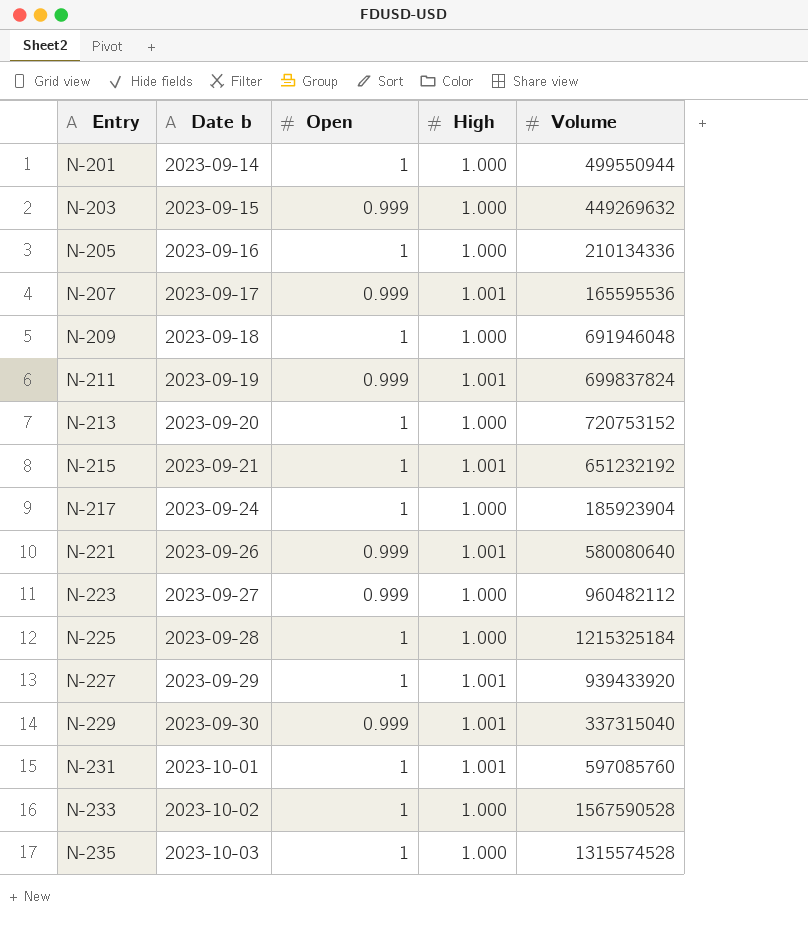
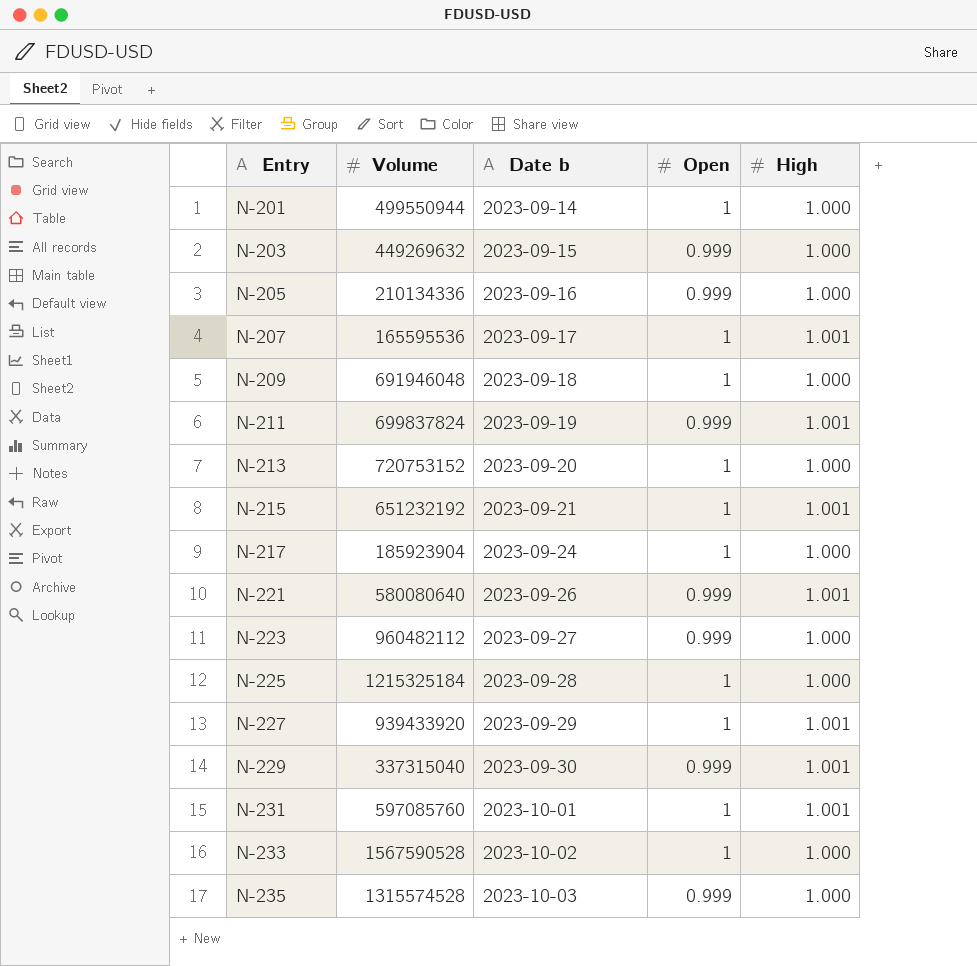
column Volume | position: 5 -> 2
N-205 | Open: 1 -> 0.999
N-207 | Open: 0.999 -> 1
N-235 | Open: 1 -> 0.999

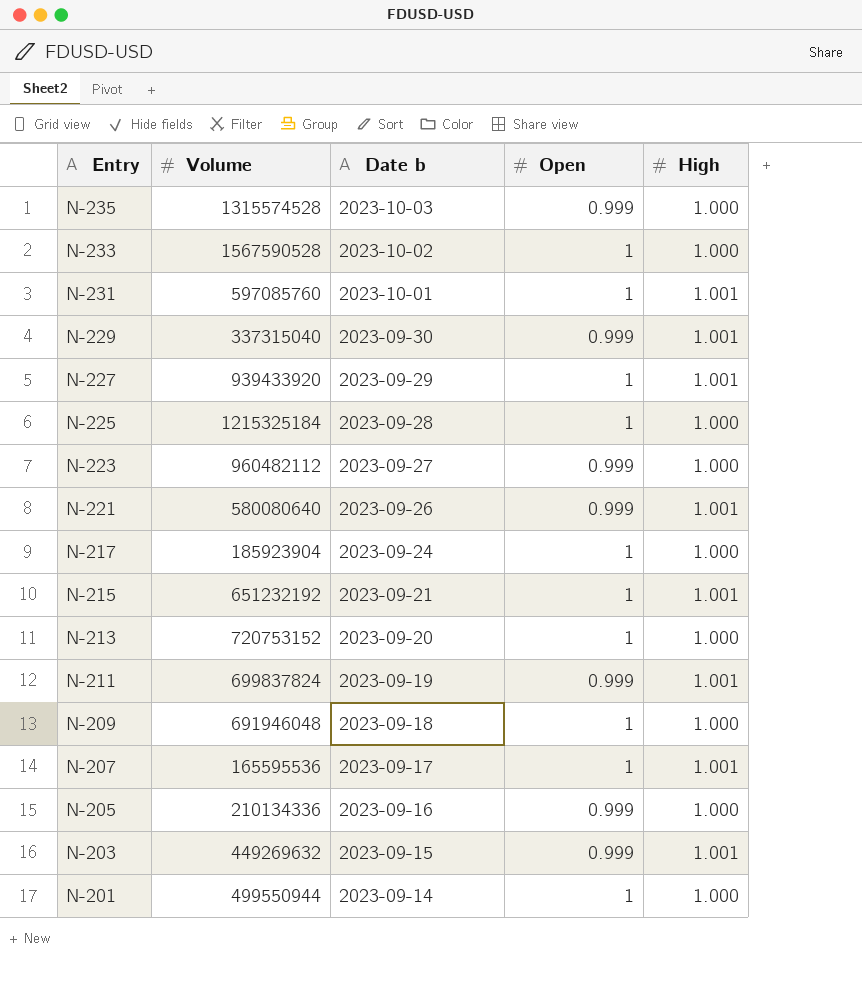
row order: Entry ascending -> Entry descending
N-203 | High: 1.000 -> 1.001

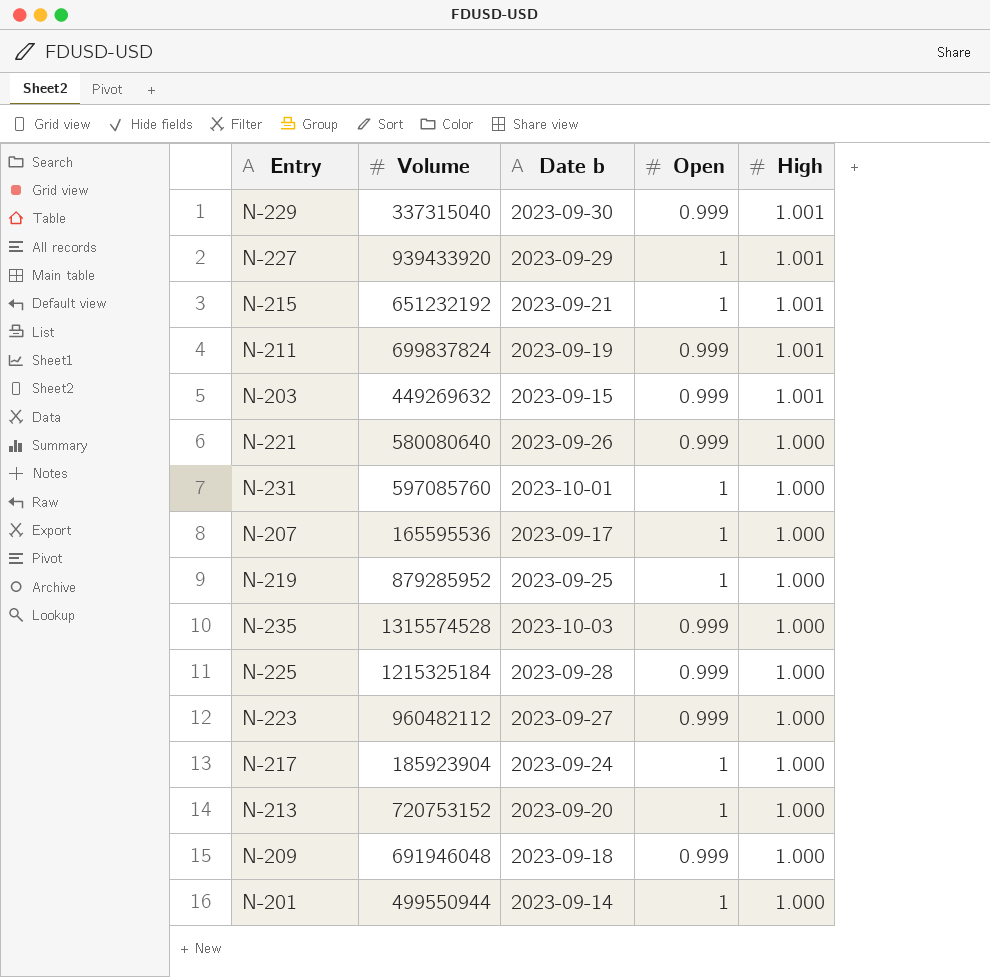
row order: Entry descending -> High descending
row N-233: 1567590528 | 2023-10-02 | 1 | 1.000 -> none
row N-205: 210134336 | 2023-09-16 | 0.999 | 1.000 -> none
N-221 | High: 1.001 -> 1.000
N-231 | High: 1.001 -> 1.000
N-207 | High: 1.001 -> 1.000
row N-219: none -> 879285952 | 2023-09-25 | 1 | 1.000
N-225 | Open: 1 -> 0.999
N-209 | Open: 1 -> 0.999

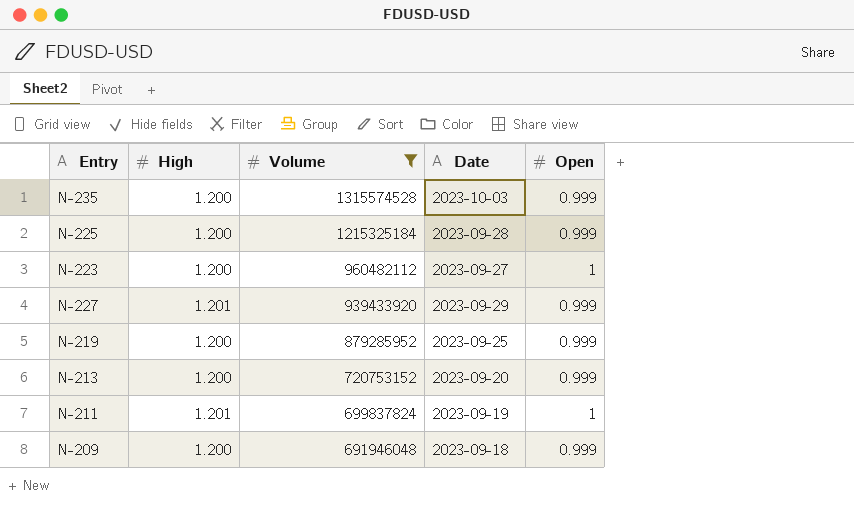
filter: none -> Volume >= 691946048
row order: High descending -> Volume descending
column High | position: 5 -> 2
column name: Date b -> Date
N-235 | High: 1.000 -> 1.200
N-225 | High: 1.000 -> 1.200
N-223 | High: 1.000 -> 1.200
N-223 | Open: 0.999 -> 1
N-227 | High: 1.001 -> 1.201
N-227 | Open: 1 -> 0.999
N-219 | High: 1.000 -> 1.200
N-219 | Open: 1 -> 0.999
N-213 | High: 1.000 -> 1.200
N-213 | Open: 1 -> 0.999
N-211 | High: 1.001 -> 1.201
N-211 | Open: 0.999 -> 1
N-209 | High: 1.000 -> 1.200

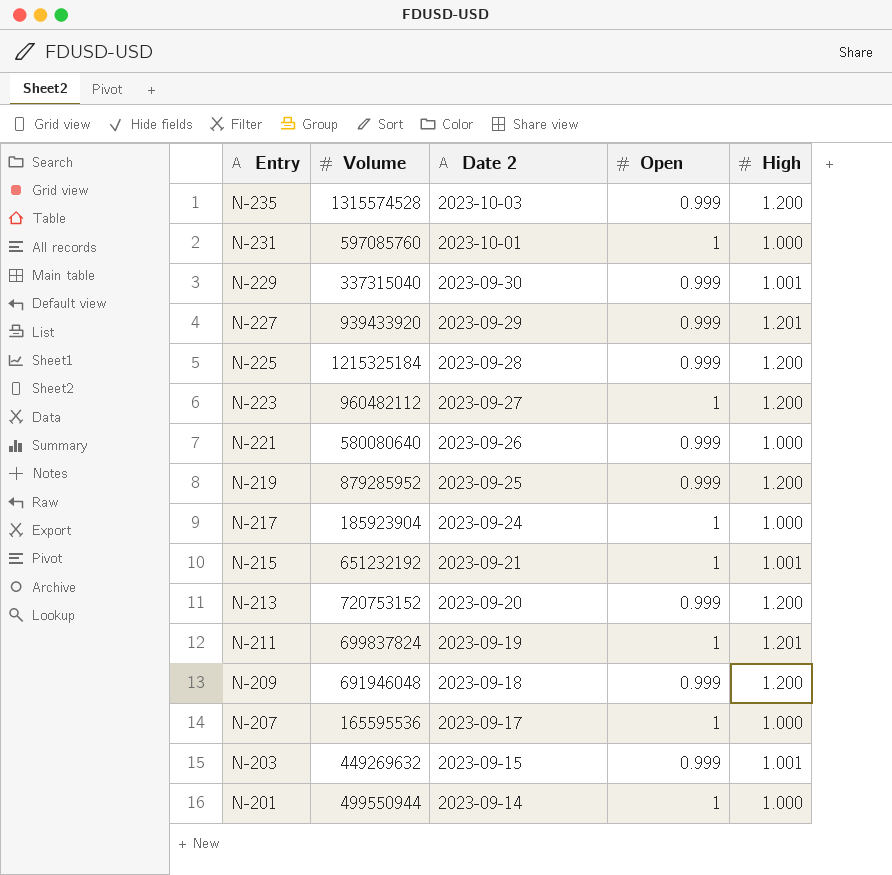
filter: Volume >= 691946048 -> none
row order: Volume descending -> Entry descending
column name: Date -> Date 2
column High | position: 2 -> 5

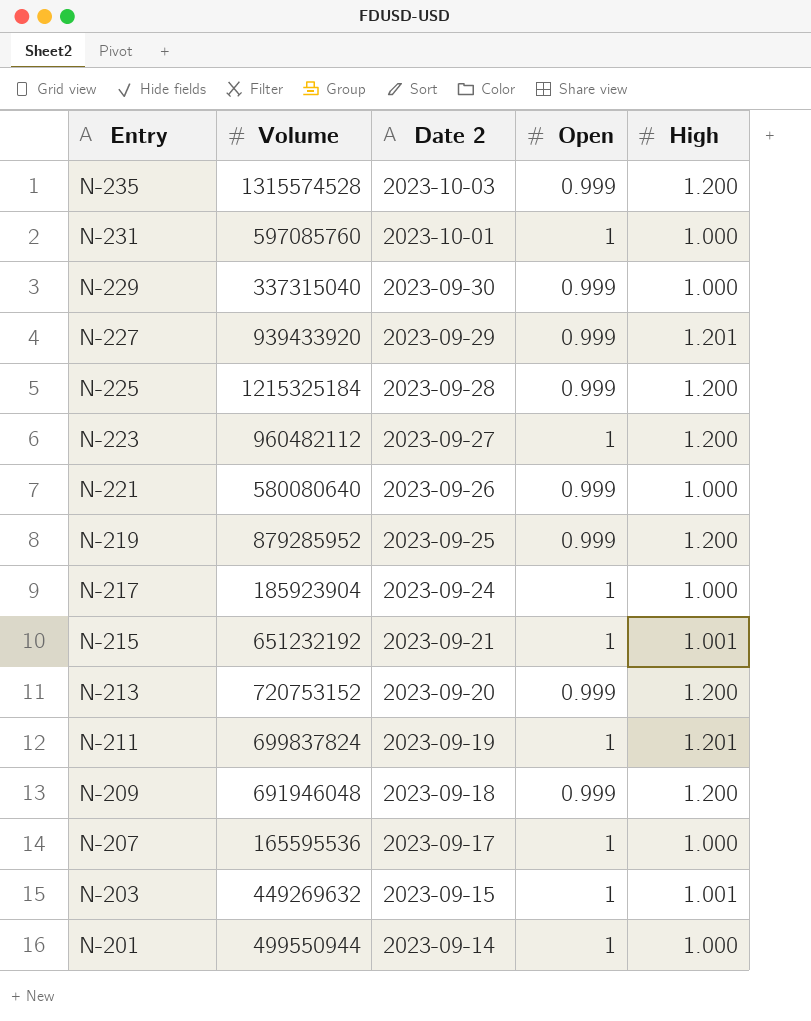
N-229 | High: 1.001 -> 1.000
N-203 | Open: 0.999 -> 1

